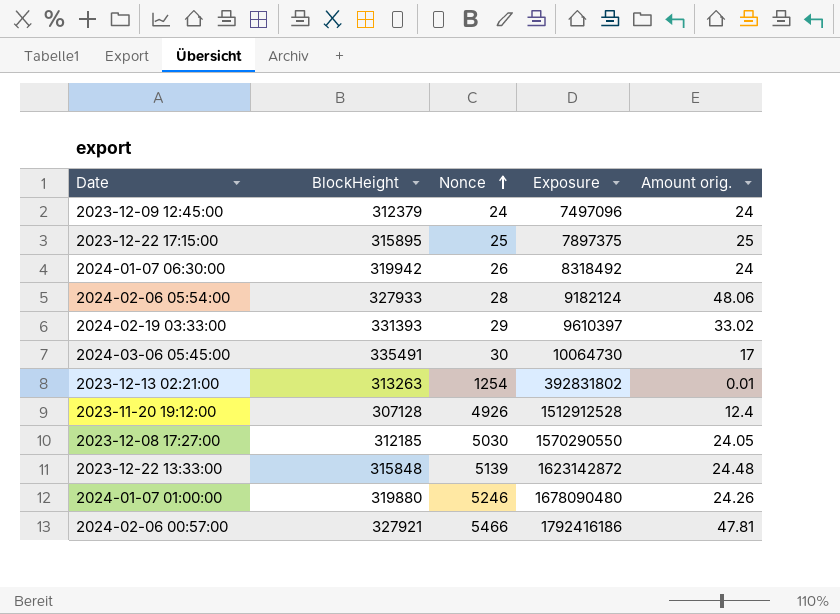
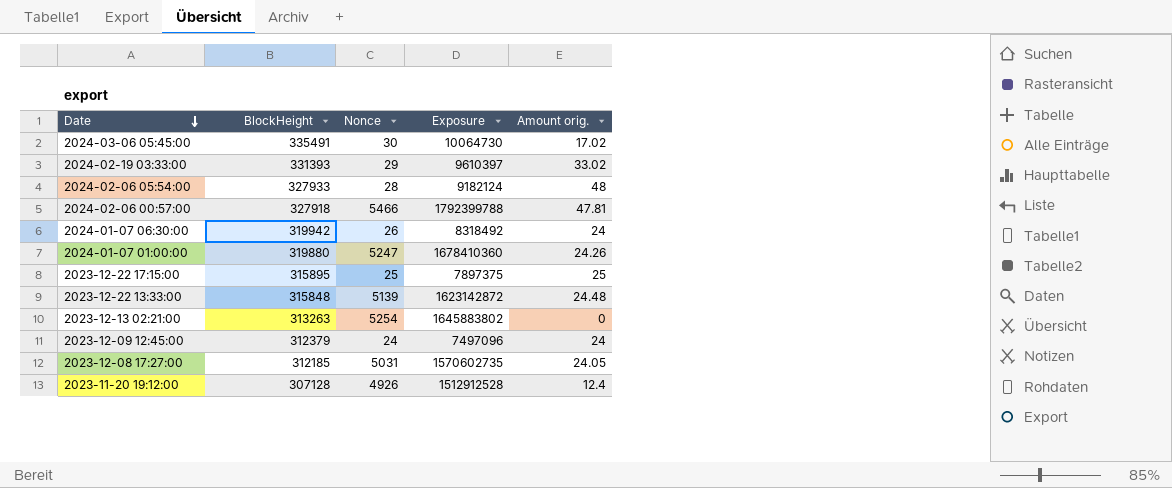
row order: Nonce ascending -> Date descending
2024-03-06 05:45:00 | Amount orig.: 17 -> 17.02
2024-02-06 05:54:00 | Amount orig.: 48.06 -> 48
2024-02-06 00:57:00 | BlockHeight: 327921 -> 327918
2024-02-06 00:57:00 | Exposure: 1792416186 -> 1792399788
2024-01-07 01:00:00 | Nonce: 5246 -> 5247
2024-01-07 01:00:00 | Exposure: 1678090480 -> 1678410360
2023-12-13 02:21:00 | Nonce: 1254 -> 5254
2023-12-13 02:21:00 | Exposure: 392831802 -> 1645883802
2023-12-13 02:21:00 | Amount orig.: 0.01 -> 0
2023-12-08 17:27:00 | Nonce: 5030 -> 5031
2023-12-08 17:27:00 | Exposure: 1570290550 -> 1570602735

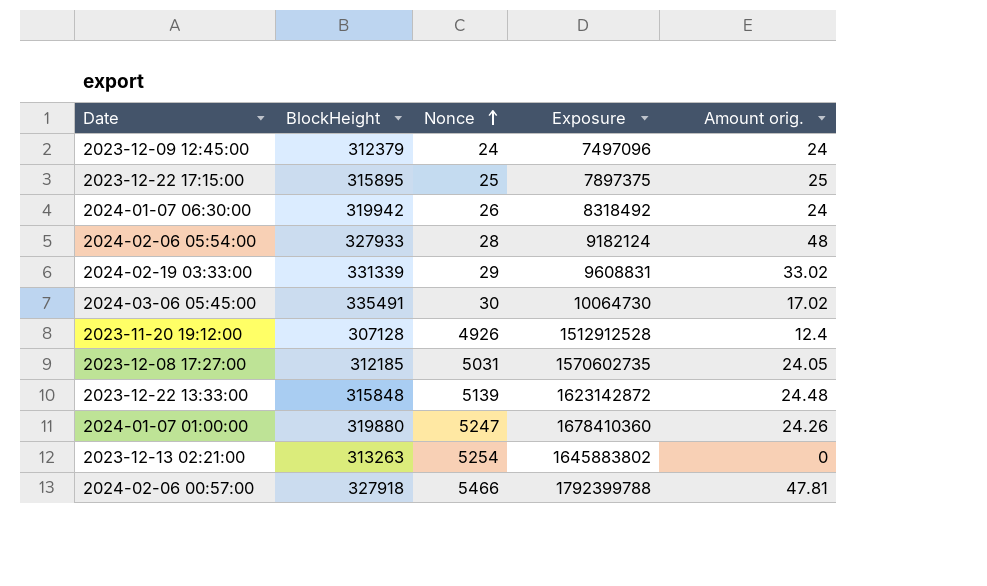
row order: Date descending -> Nonce ascending
2024-02-19 03:33:00 | BlockHeight: 331393 -> 331339
2024-02-19 03:33:00 | Exposure: 9610397 -> 9608831

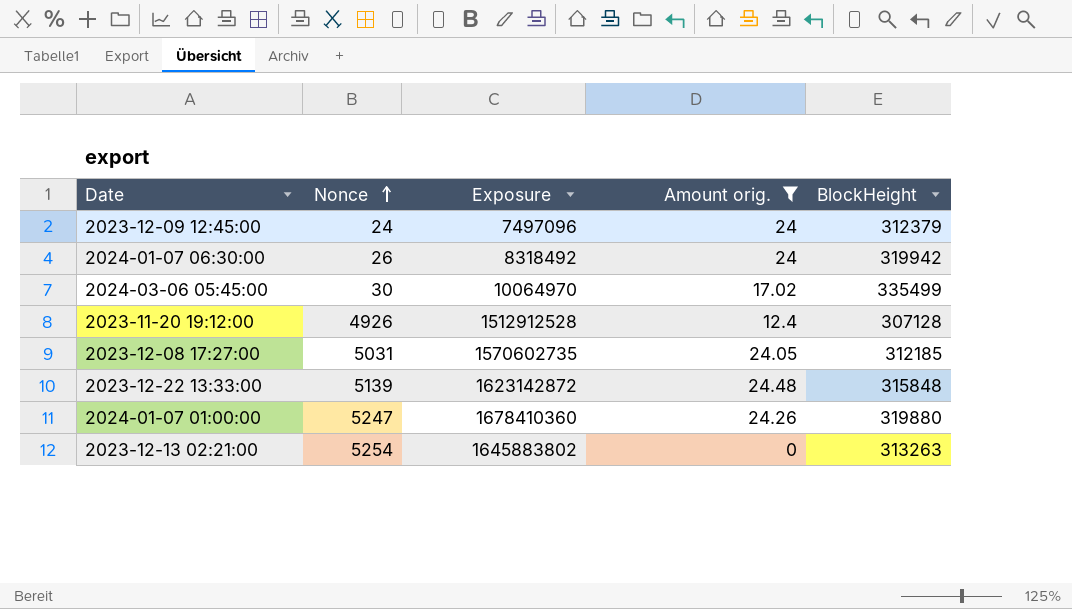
filter: none -> Amount orig. <= 24.48
column BlockHeight | position: 2 -> 5
2024-03-06 05:45:00 | Exposure: 10064730 -> 10064970
2024-03-06 05:45:00 | BlockHeight: 335491 -> 335499

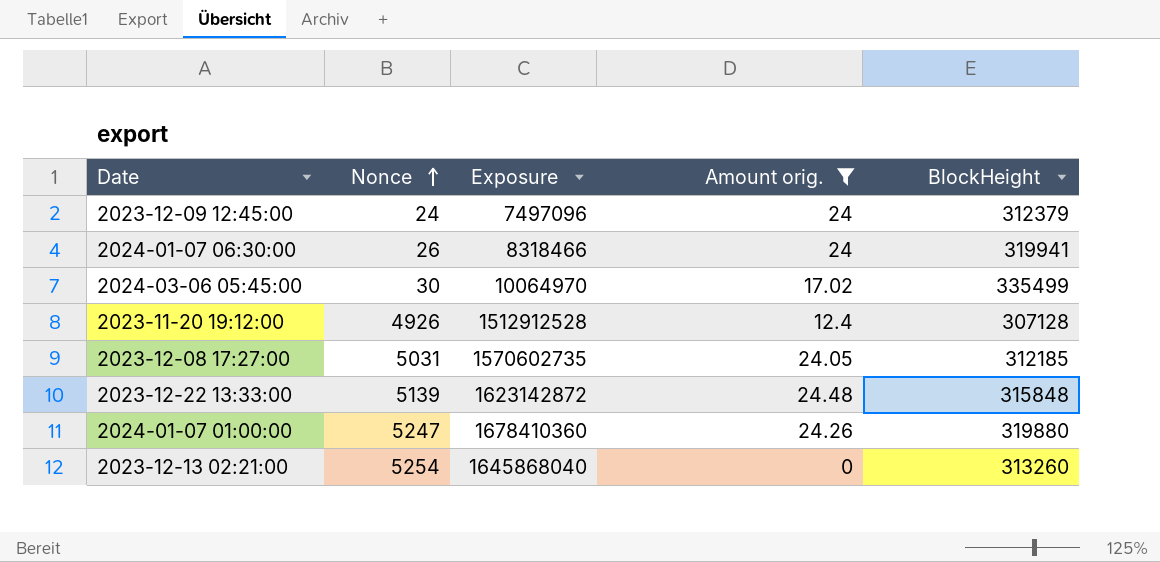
2024-01-07 06:30:00 | Exposure: 8318492 -> 8318466
2024-01-07 06:30:00 | BlockHeight: 319942 -> 319941
2023-12-13 02:21:00 | Exposure: 1645883802 -> 1645868040
2023-12-13 02:21:00 | BlockHeight: 313263 -> 313260

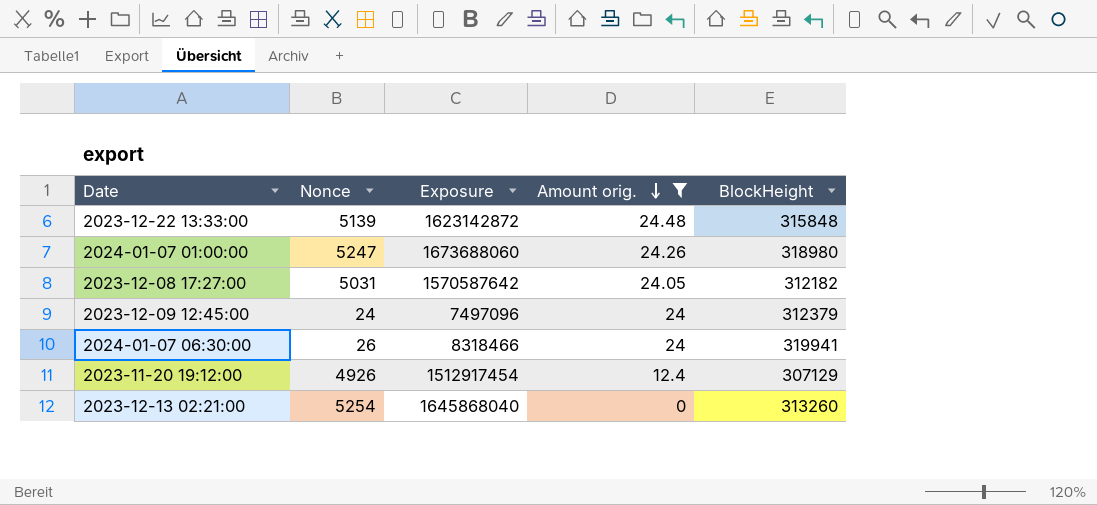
row order: Nonce ascending -> Amount orig. descending
row 2024-03-06 05:45:00: 30 | 10064970 | 17.02 | 335499 -> none
2024-01-07 01:00:00 | Exposure: 1678410360 -> 1673688060
2024-01-07 01:00:00 | BlockHeight: 319880 -> 318980
2023-12-08 17:27:00 | Exposure: 1570602735 -> 1570587642
2023-12-08 17:27:00 | BlockHeight: 312185 -> 312182
2023-11-20 19:12:00 | Exposure: 1512912528 -> 1512917454
2023-11-20 19:12:00 | BlockHeight: 307128 -> 307129

